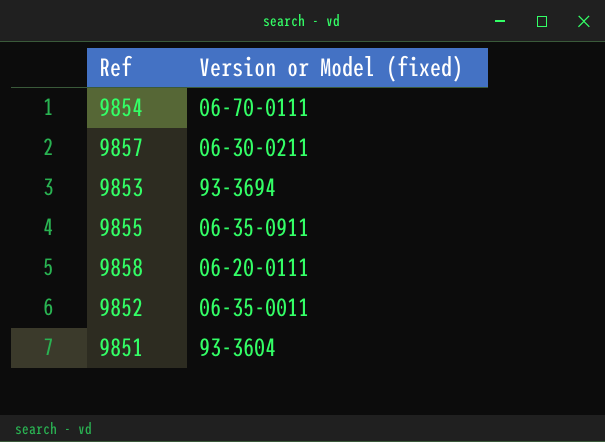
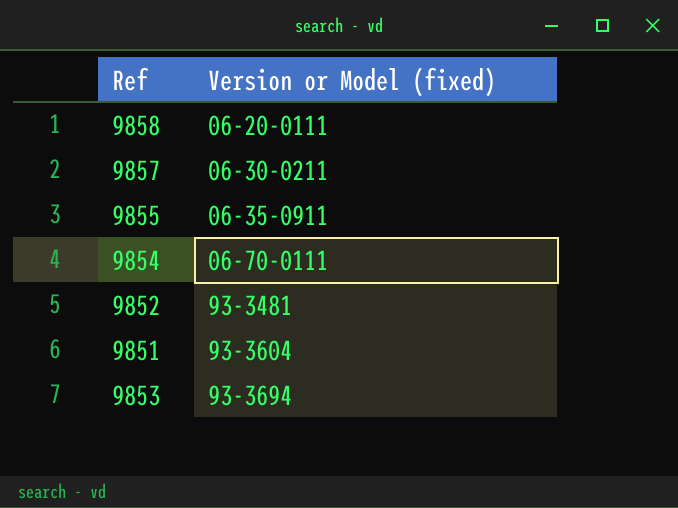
row order: none -> Version or Model (fixed) ascending
9852 | Version or Model (fixed): 06-35-0011 -> 93-3481

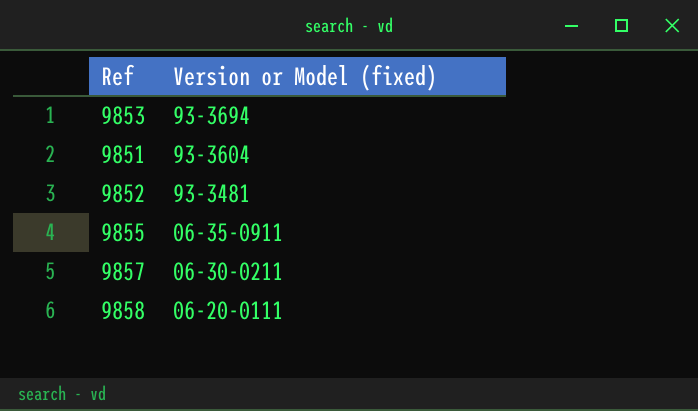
row order: Version or Model (fixed) ascending -> Version or Model (fixed) descending
row 9854: 06-70-0111 -> none

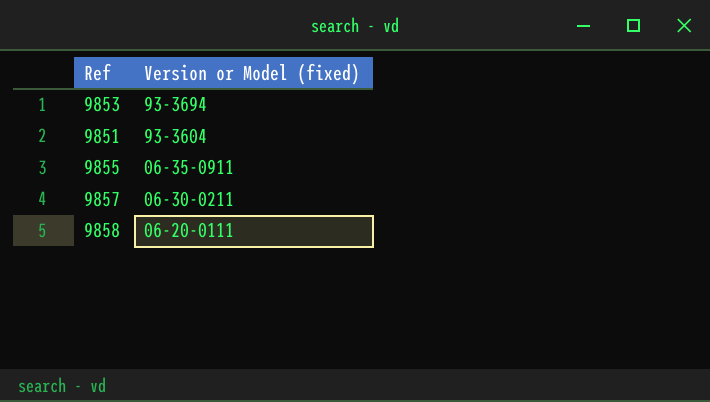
row 9852: 93-3481 -> none

